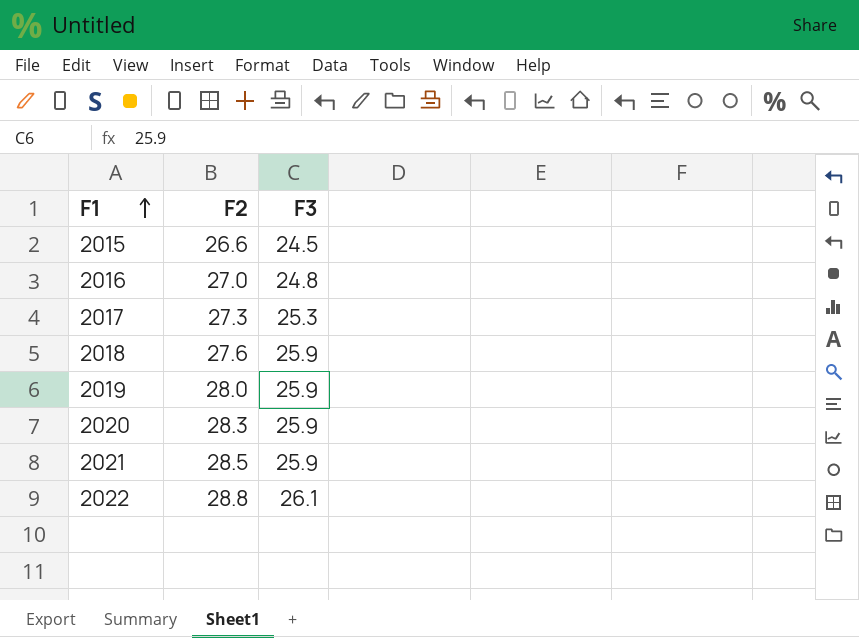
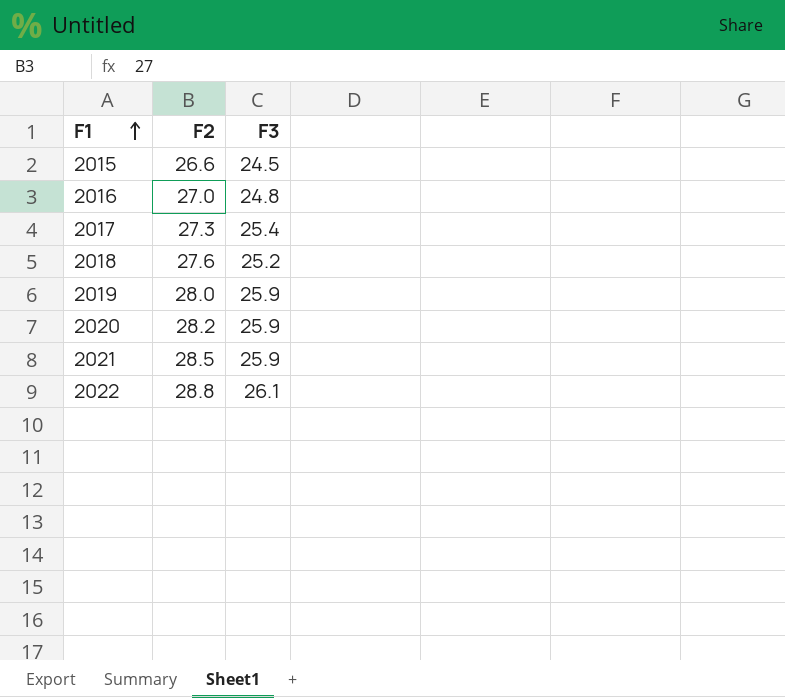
2017 | F3: 25.3 -> 25.4
2018 | F3: 25.9 -> 25.2
2020 | F2: 28.3 -> 28.2

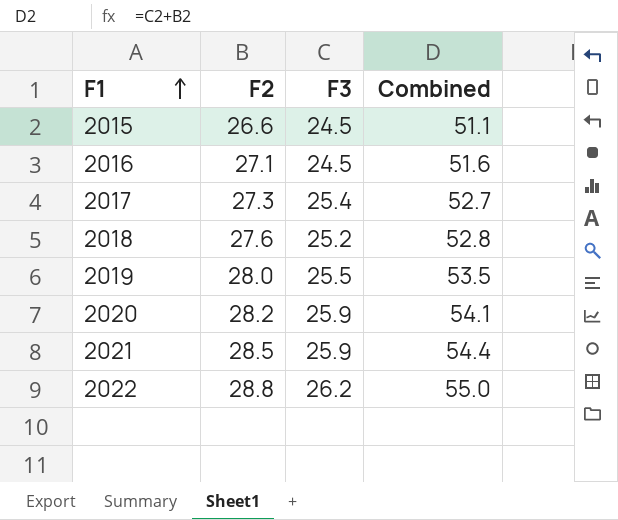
column Combined | formula: none -> [F2] + [F3]
2016 | F2: 27.0 -> 27.1
2016 | F3: 24.8 -> 24.5
2019 | F3: 25.9 -> 25.5
2022 | F3: 26.1 -> 26.2

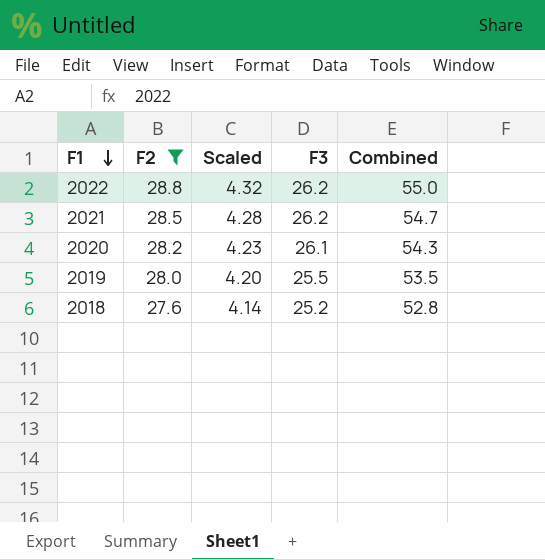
filter: none -> F2 >= 27.6
row order: F1 ascending -> F1 descending
column Scaled | formula: none -> [F2] * 0.15
2021 | F3: 25.9 -> 26.2
2021 | Combined: 54.4 -> 54.7
2020 | F3: 25.9 -> 26.1
2020 | Combined: 54.1 -> 54.3

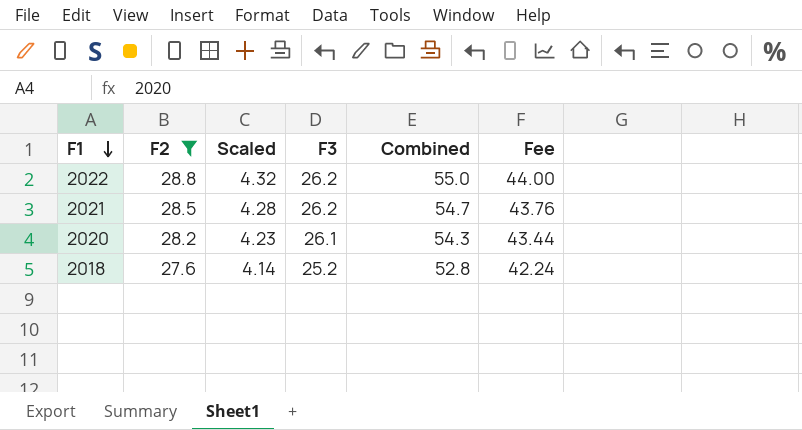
column Fee | formula: none -> [Combined] * 0.8
row 2019: 28.0 | 4.20 | 25.5 | 53.5 -> none

